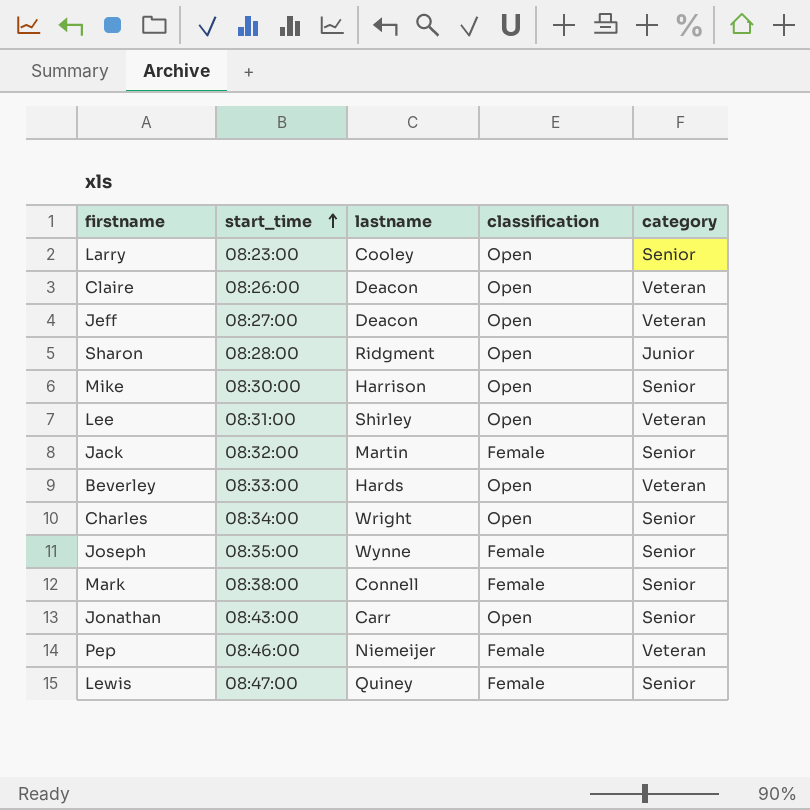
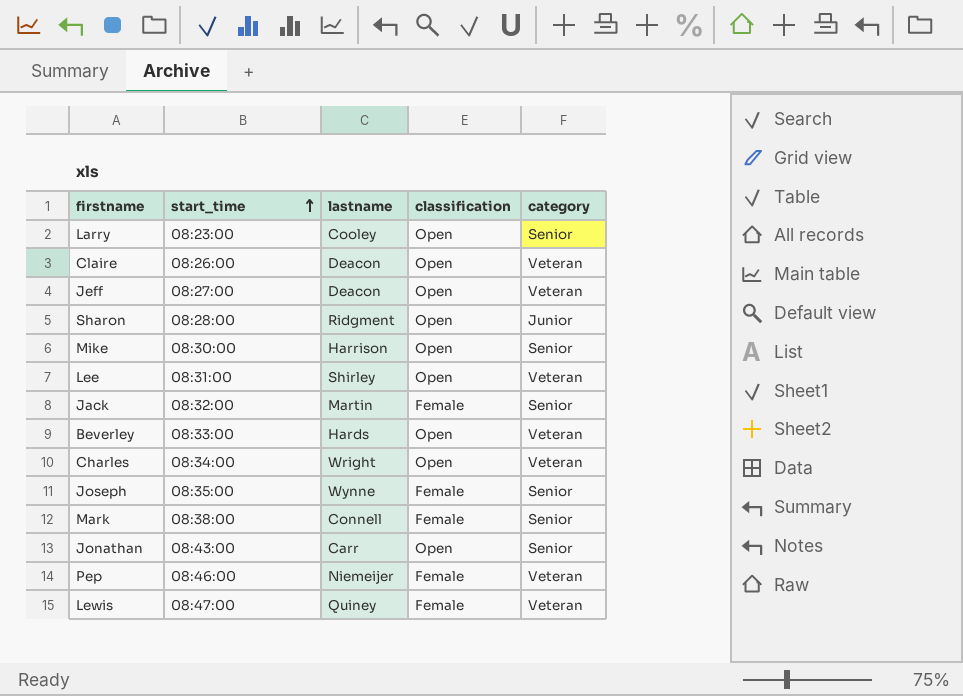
Charles | category: Senior -> Veteran
Lewis | category: Senior -> Veteran

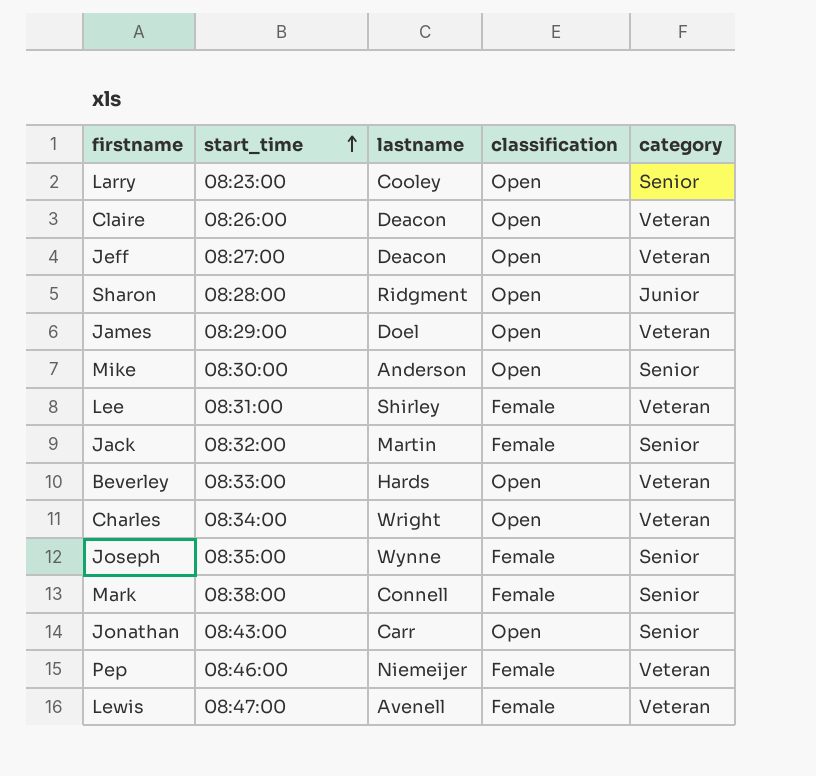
row James: none -> 08:29:00 | Doel | Open | Veteran
Mike | lastname: Harrison -> Anderson
Lee | classification: Open -> Female
Lewis | lastname: Quiney -> Avenell

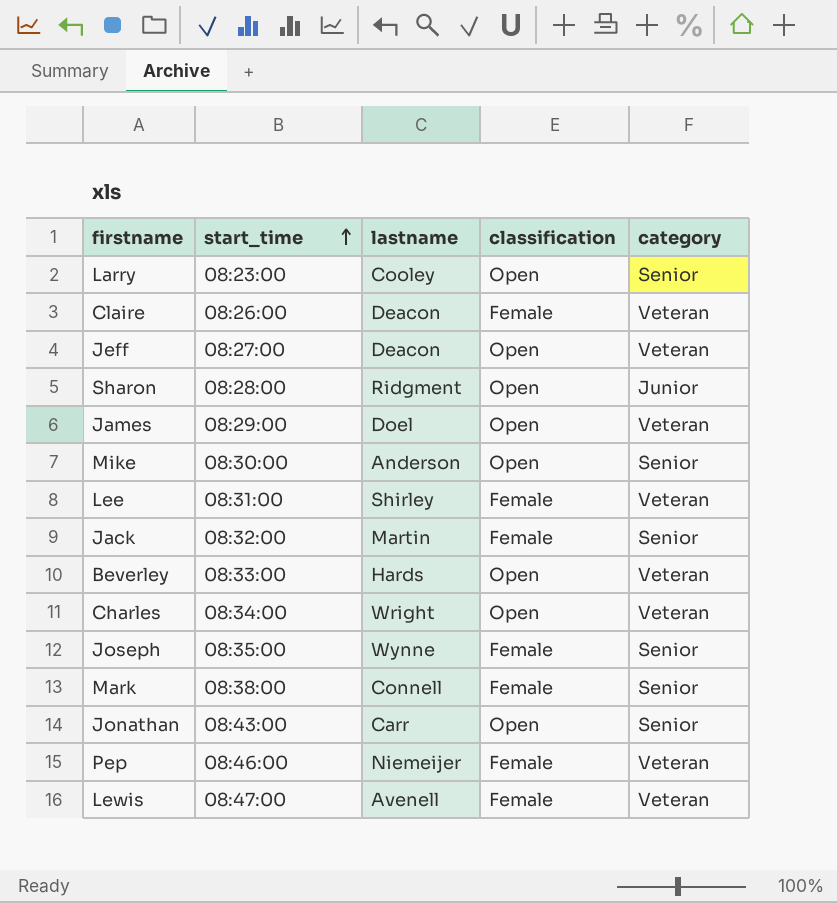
Claire | classification: Open -> Female

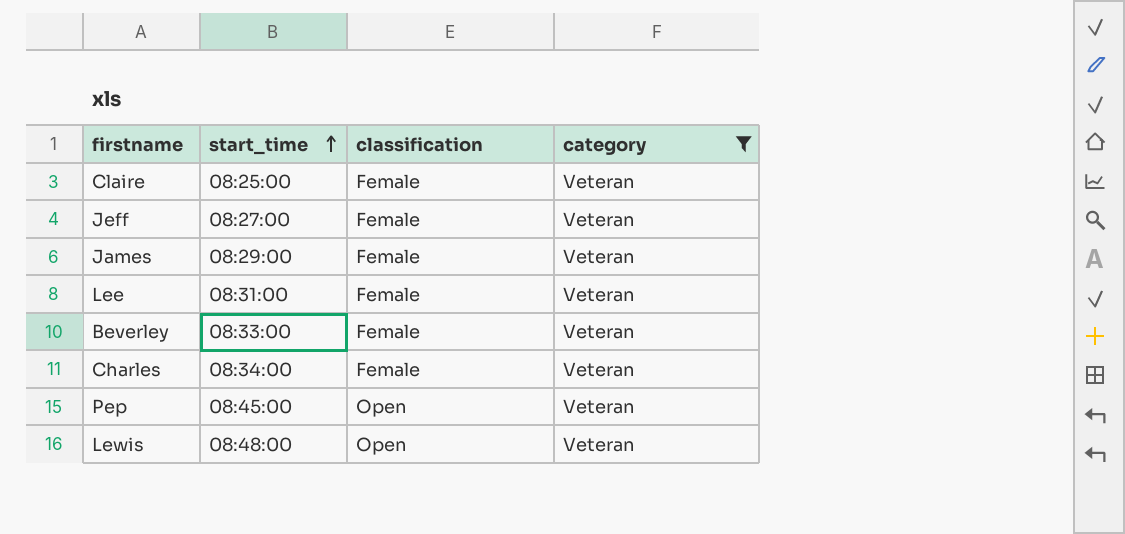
filter: none -> category = Veteran
column lastname | position: 3 -> none
Claire | start_time: 08:26:00 -> 08:25:00
Jeff | classification: Open -> Female
James | classification: Open -> Female
Beverley | classification: Open -> Female
Charles | classification: Open -> Female
Pep | start_time: 08:46:00 -> 08:45:00
Pep | classification: Female -> Open
Lewis | start_time: 08:47:00 -> 08:48:00
Lewis | classification: Female -> Open

